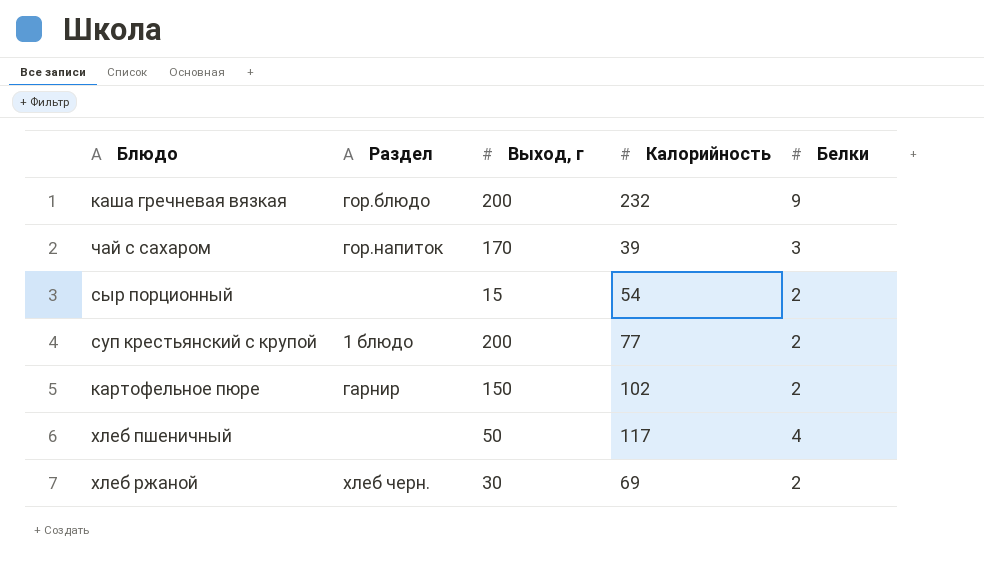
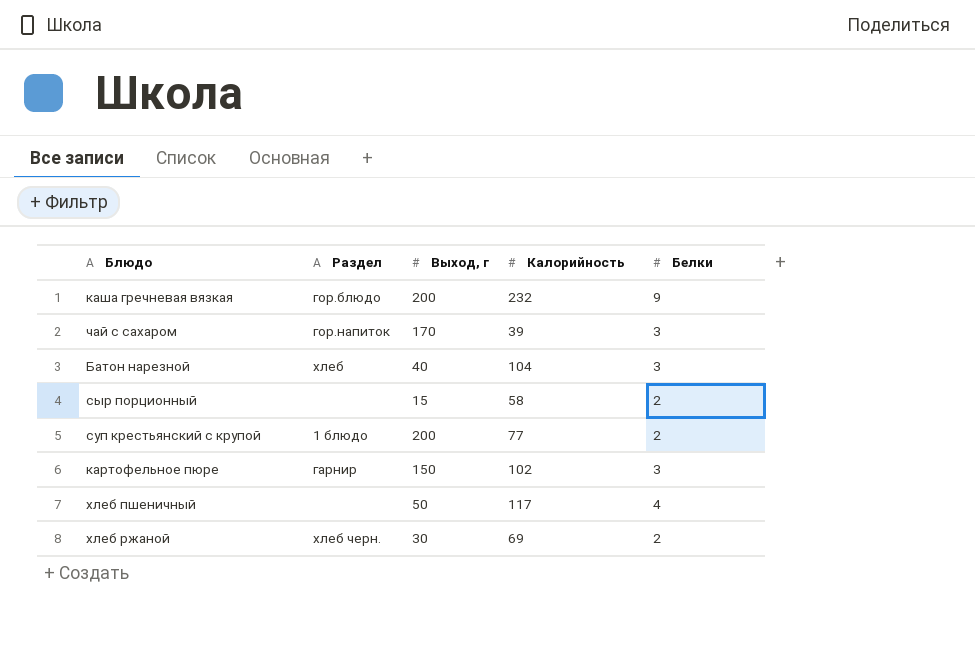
row Батон нарезной: none -> хлеб | 40 | 104 | 3
сыр порционный | Калорийность: 54 -> 58
картофельное пюре | Белки: 2 -> 3

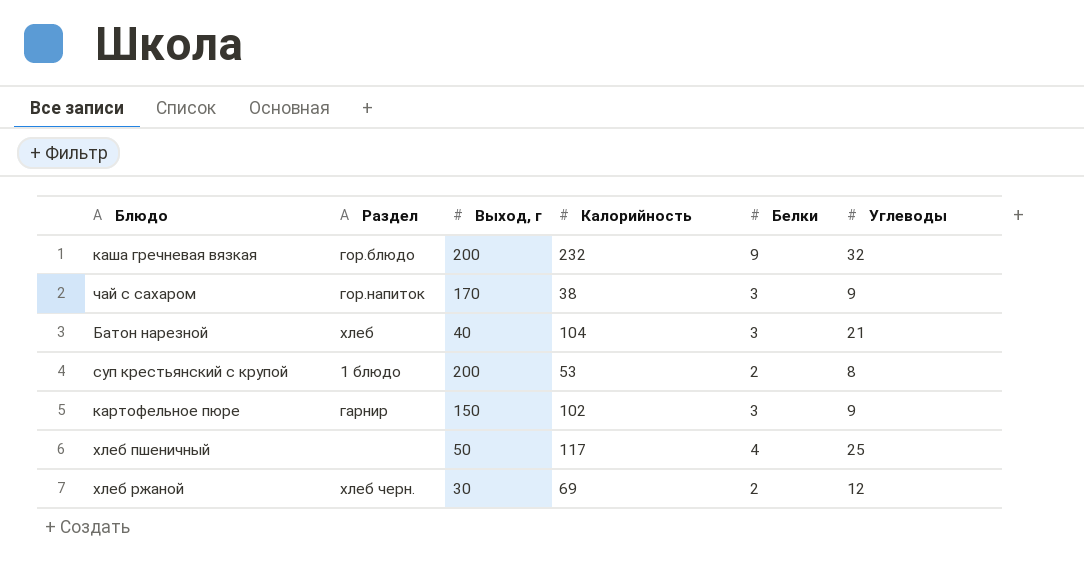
column Углеводы | position: none -> 6
row сыр порционный: none | 15 | 58 | 2 -> none
чай с сахаром | Калорийность: 39 -> 38
суп крестьянский с крупой | Калорийность: 77 -> 53

